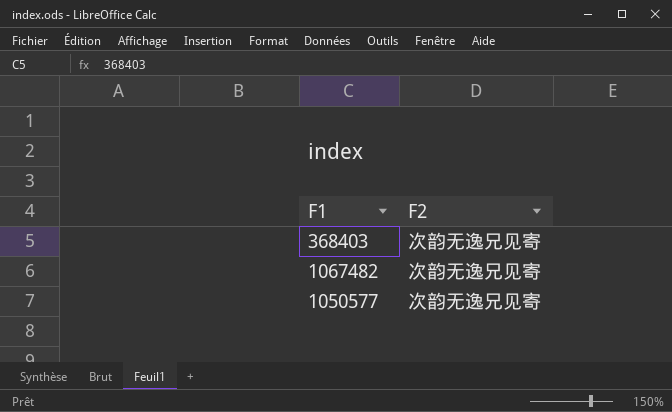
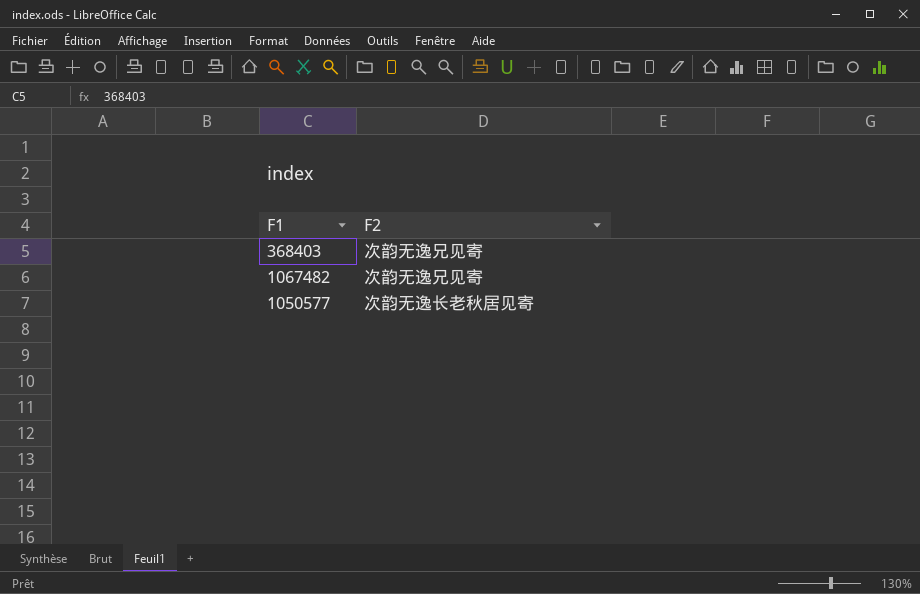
1050577 | F2: 次韵无逸兄见寄 -> 次韵无逸长老秋居见寄

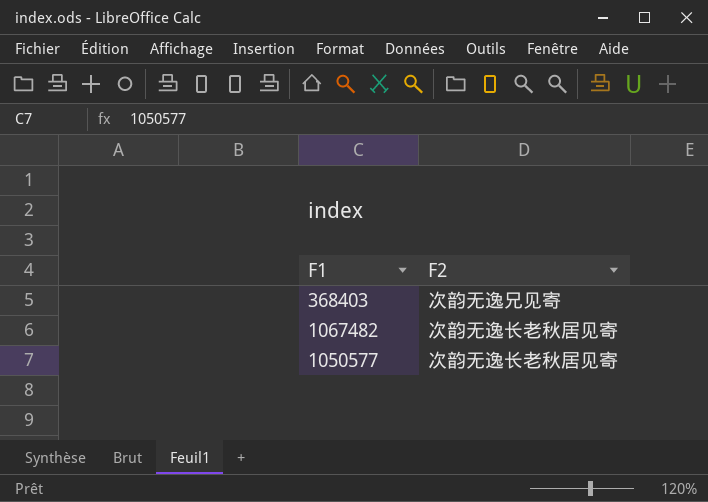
1067482 | F2: 次韵无逸兄见寄 -> 次韵无逸长老秋居见寄

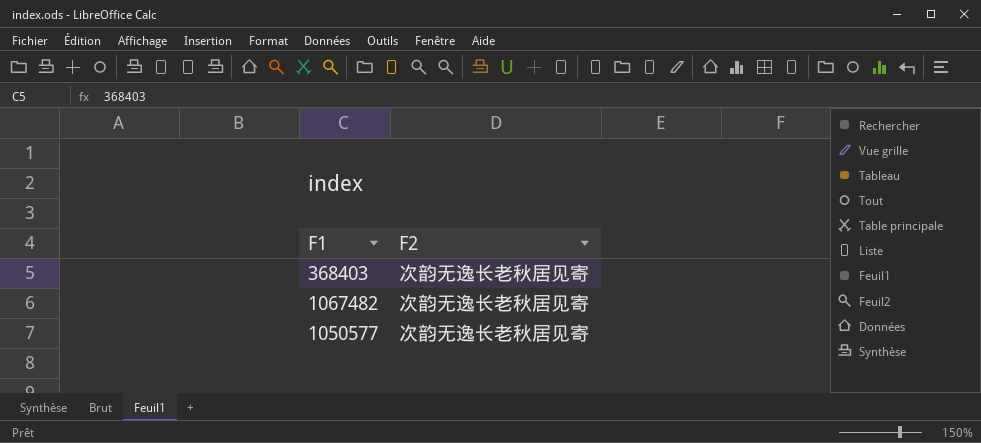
368403 | F2: 次韵无逸兄见寄 -> 次韵无逸长老秋居见寄

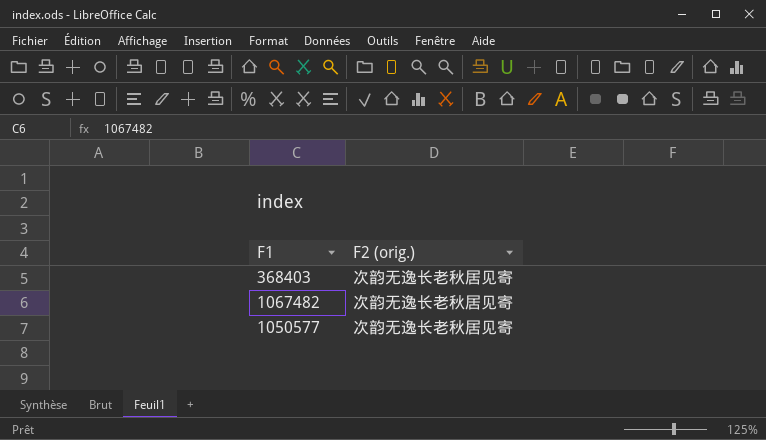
column name: F2 -> F2 (orig.)

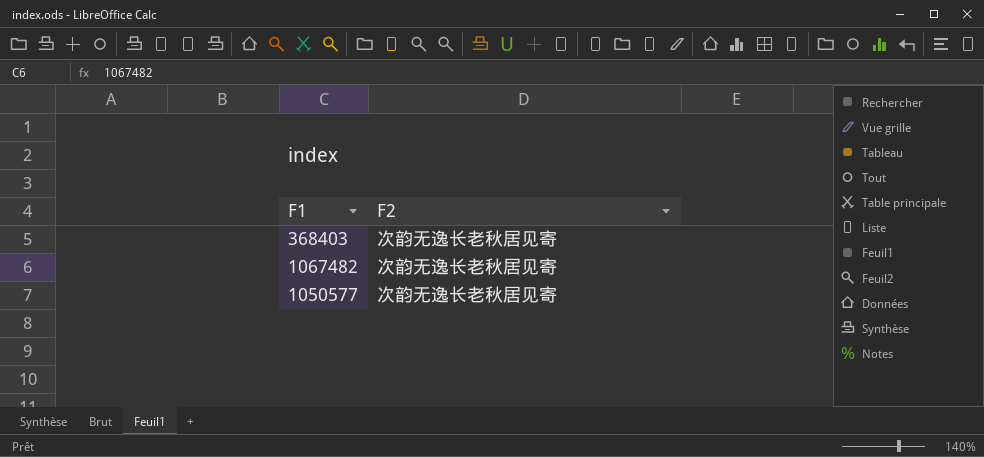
column name: F2 (orig.) -> F2

